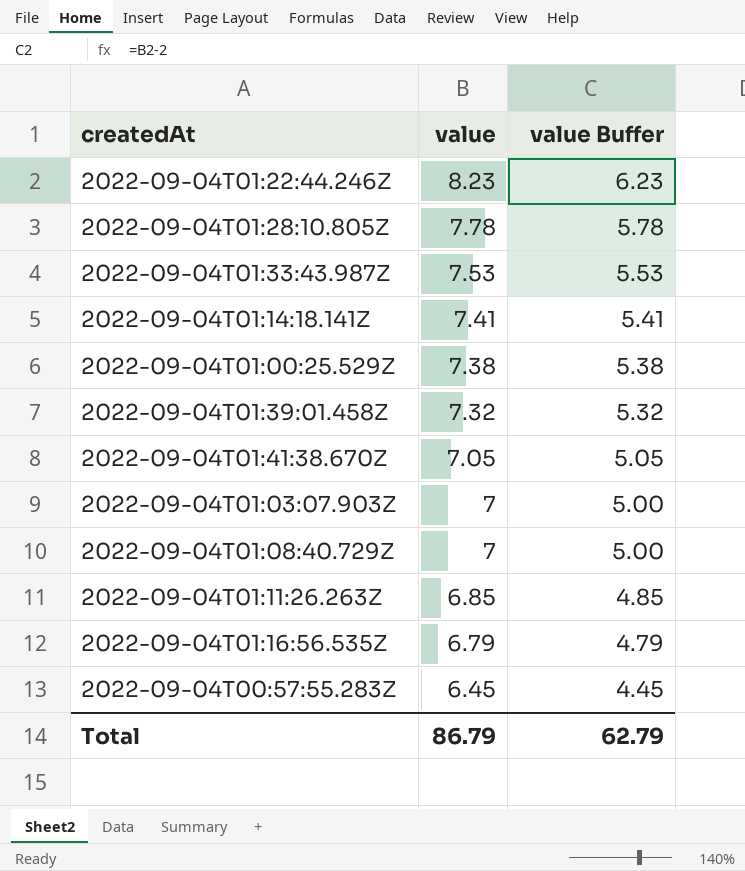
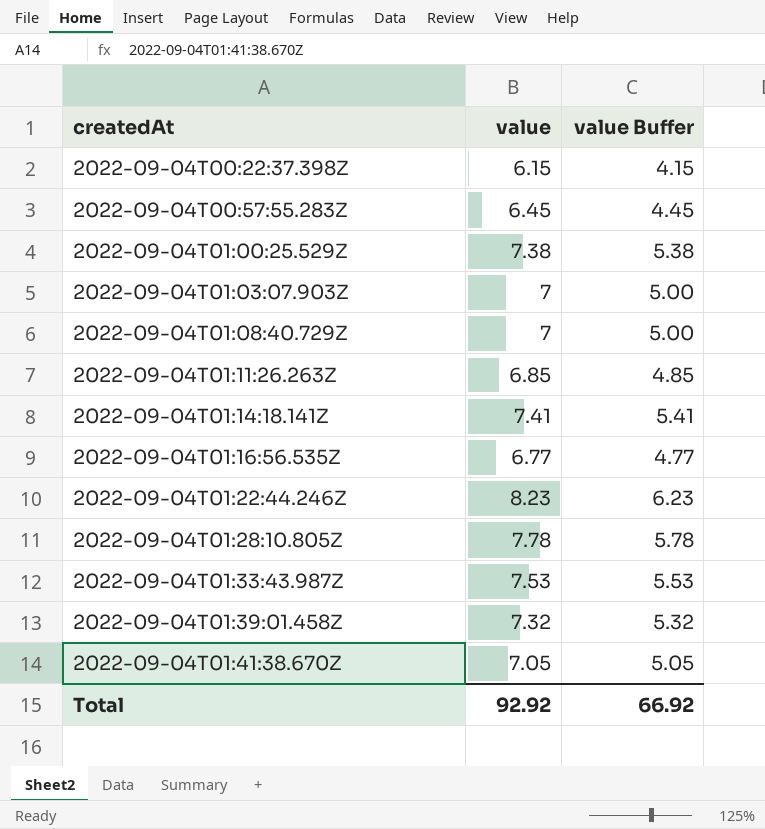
row order: value descending -> createdAt ascending
row 2022-09-04T00:22:37.398Z: none -> 6.15 | 4.15
2022-09-04T01:16:56.535Z | value: 6.79 -> 6.77
2022-09-04T01:16:56.535Z | value Buffer: 4.79 -> 4.77
Total | value: 86.79 -> 92.92
Total | value Buffer: 62.79 -> 66.92

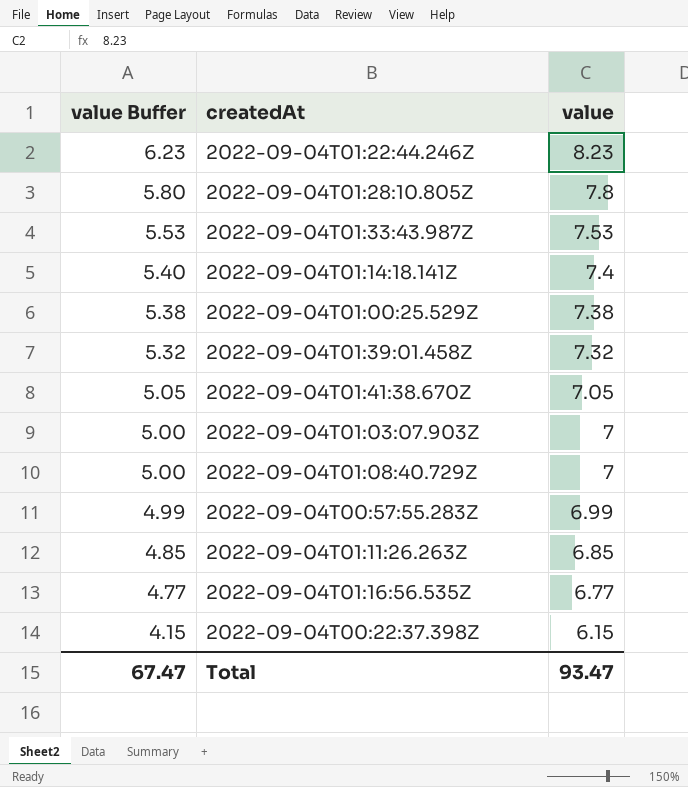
row order: createdAt ascending -> value Buffer descending
column value Buffer | position: 3 -> 1
2022-09-04T01:28:10.805Z | value Buffer: 5.78 -> 5.80
2022-09-04T01:28:10.805Z | value: 7.78 -> 7.8
2022-09-04T01:14:18.141Z | value Buffer: 5.41 -> 5.40
2022-09-04T01:14:18.141Z | value: 7.41 -> 7.4
2022-09-04T00:57:55.283Z | value Buffer: 4.45 -> 4.99
2022-09-04T00:57:55.283Z | value: 6.45 -> 6.99
Total | value Buffer: 66.92 -> 67.47
Total | value: 92.92 -> 93.47

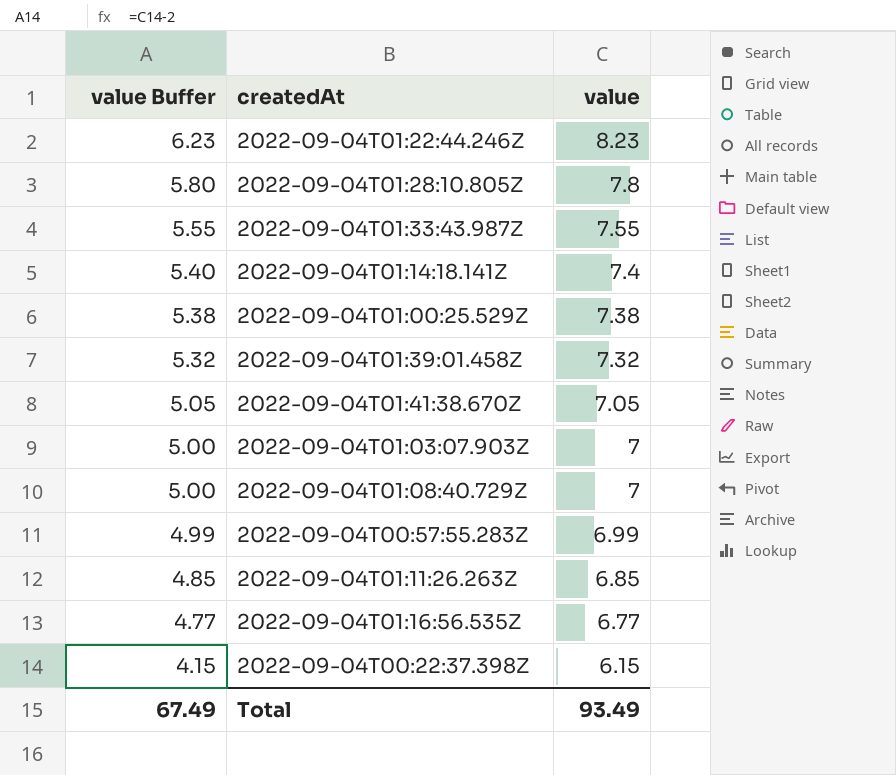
2022-09-04T01:33:43.987Z | value Buffer: 5.53 -> 5.55
2022-09-04T01:33:43.987Z | value: 7.53 -> 7.55
Total | value Buffer: 67.47 -> 67.49
Total | value: 93.47 -> 93.49

